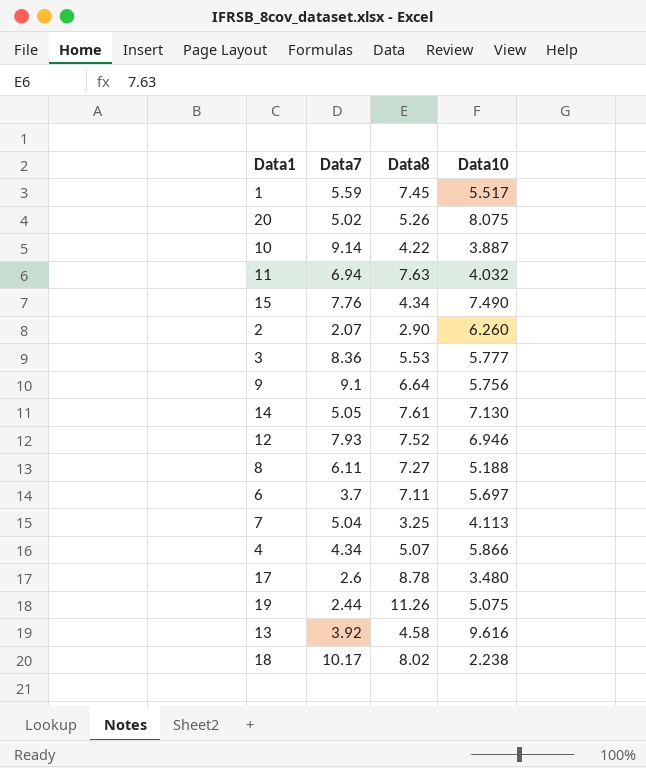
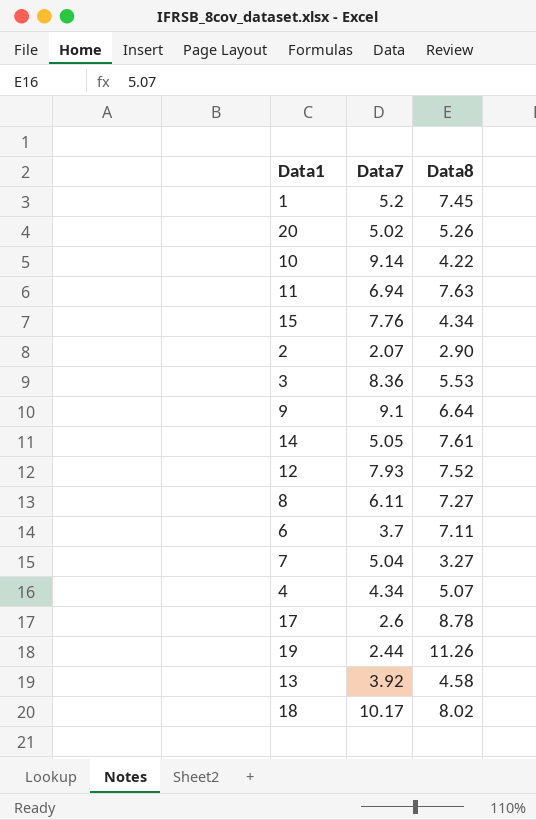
column Data10 | position: 4 -> none
1 | Data7: 5.59 -> 5.2
7 | Data8: 3.25 -> 3.27

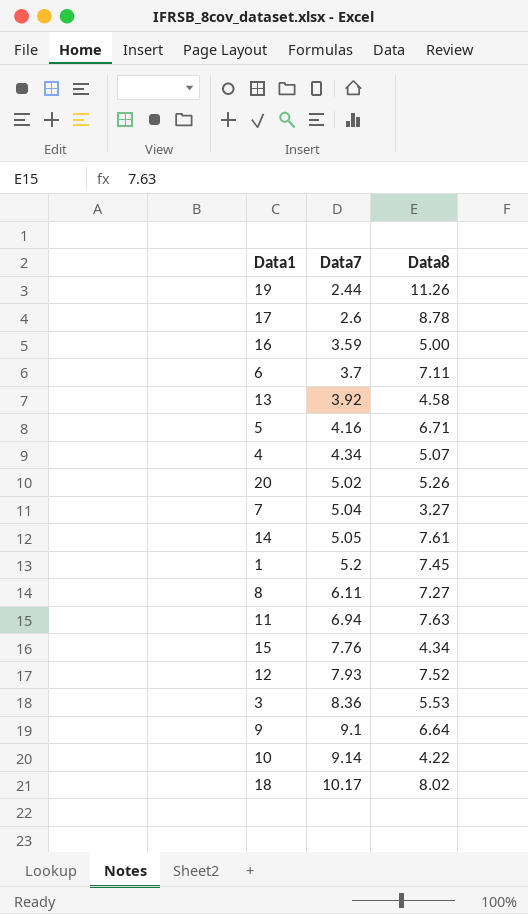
row order: none -> Data7 ascending
row 2: 2.07 | 2.90 -> none
row 16: none -> 3.59 | 5.00
row 5: none -> 4.16 | 6.71

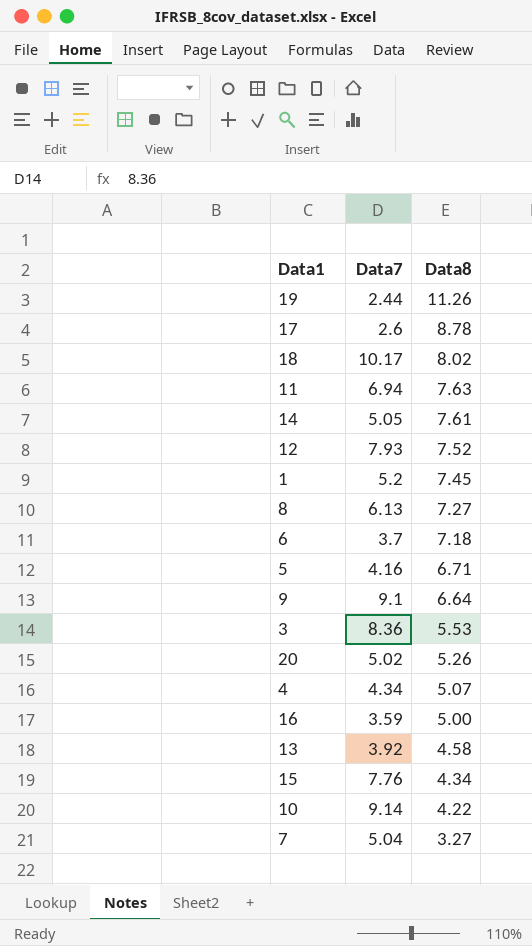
row order: Data7 ascending -> Data8 descending
8 | Data7: 6.11 -> 6.13
6 | Data8: 7.11 -> 7.18

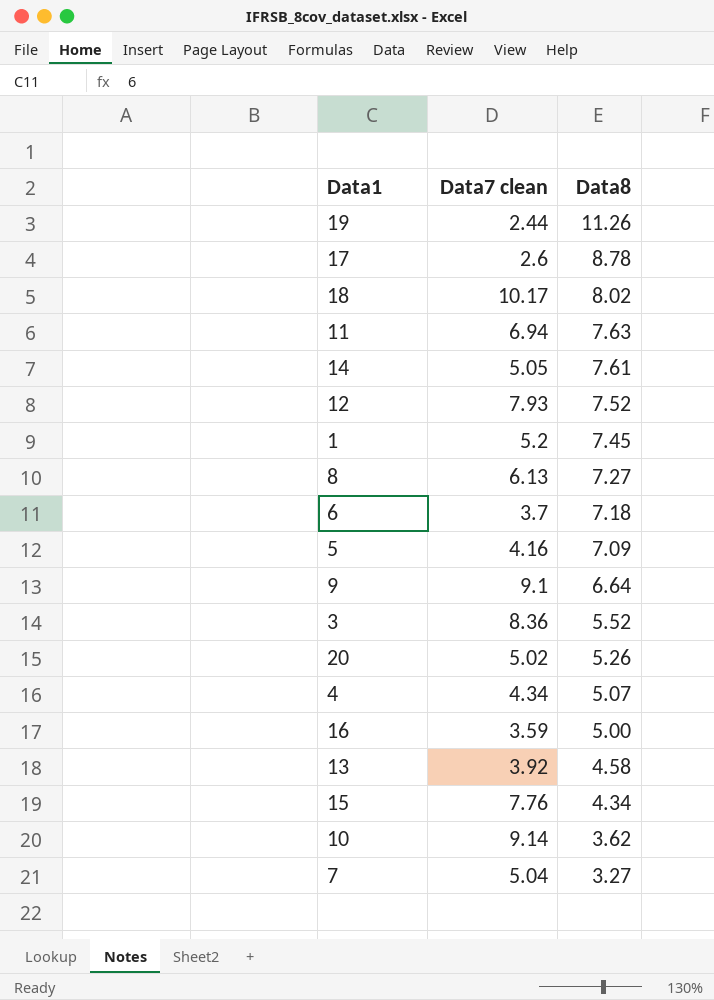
column name: Data7 -> Data7 clean
5 | Data8: 6.71 -> 7.09
3 | Data8: 5.53 -> 5.52
10 | Data8: 4.22 -> 3.62

